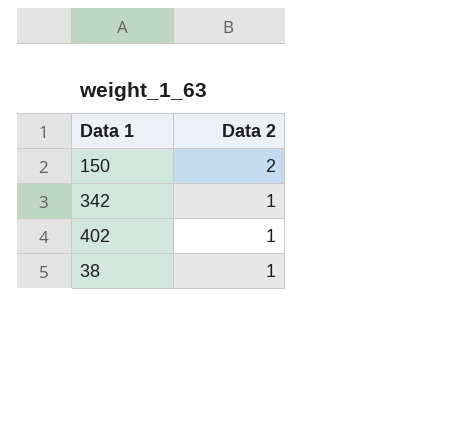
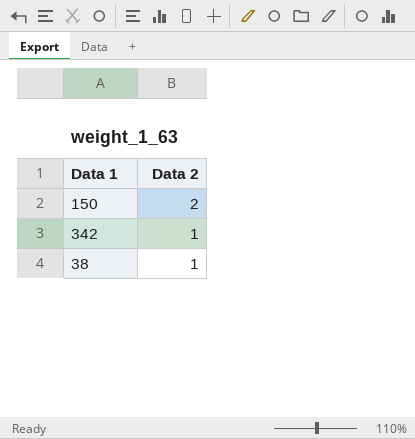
row 402: 1 -> none

